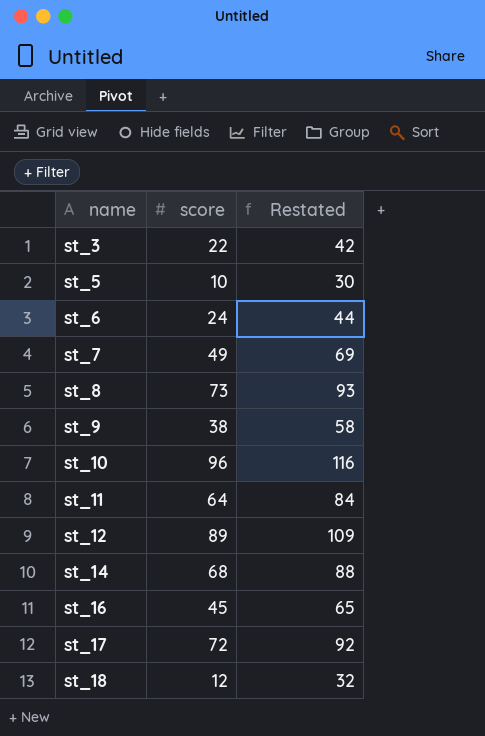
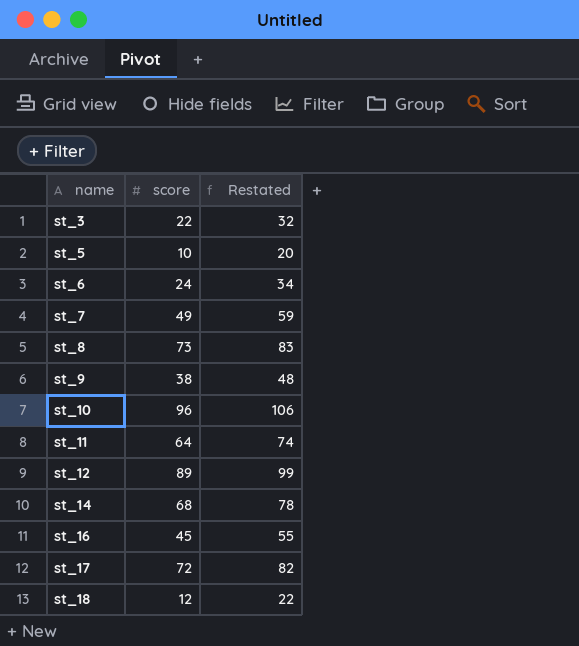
column Restated | formula: [score] + 20 -> [score] + 10

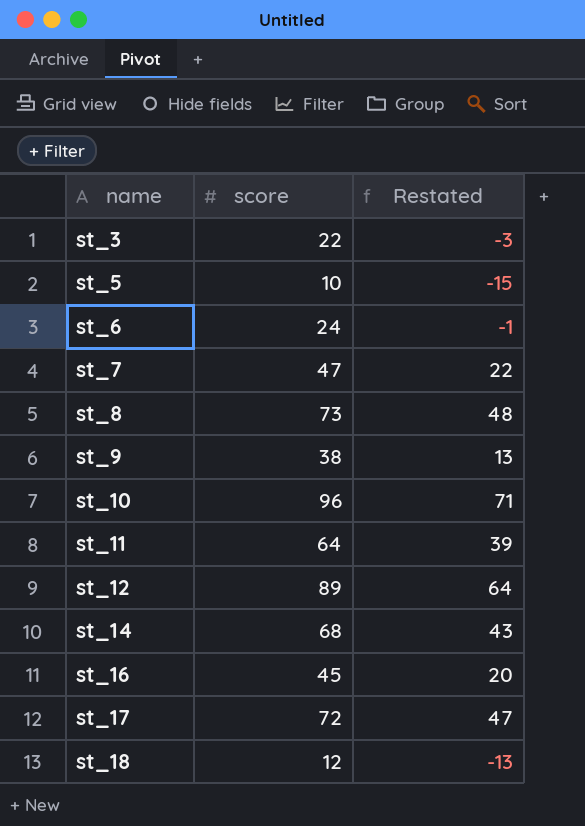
column Restated | formula: [score] + 10 -> [score] - 25
st_7 | score: 49 -> 47

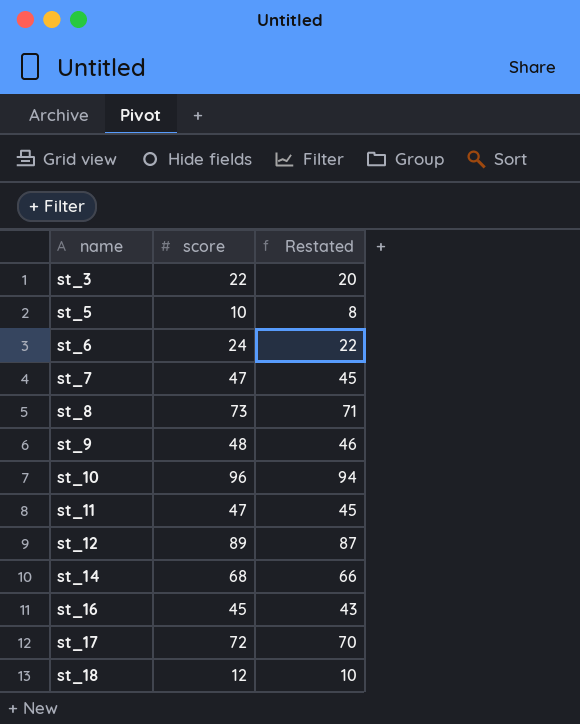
column Restated | formula: [score] - 25 -> [score] - 2
st_9 | score: 38 -> 48
st_11 | score: 64 -> 47

